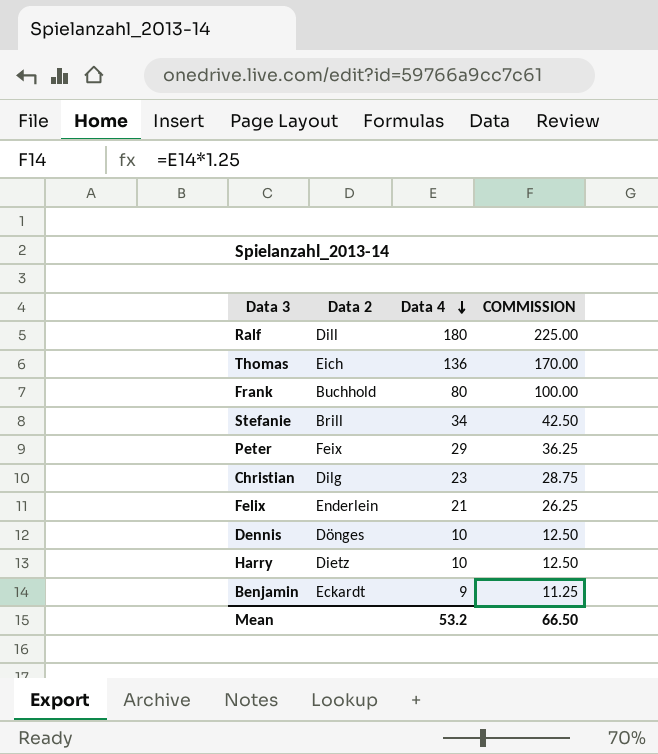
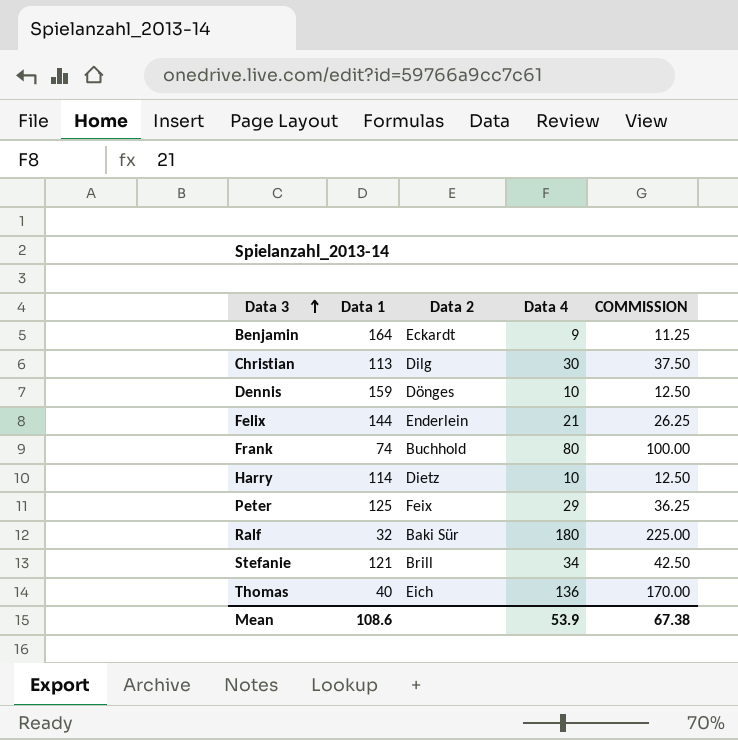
row order: Data 4 descending -> Data 3 ascending
column Data 1 | position: none -> 2
Christian | Data 4: 23 -> 30
Christian | COMMISSION: 28.75 -> 37.50
Ralf | Data 2: Dill -> Baki Sür
Mean | Data 4: 53.2 -> 53.9
Mean | COMMISSION: 66.50 -> 67.38

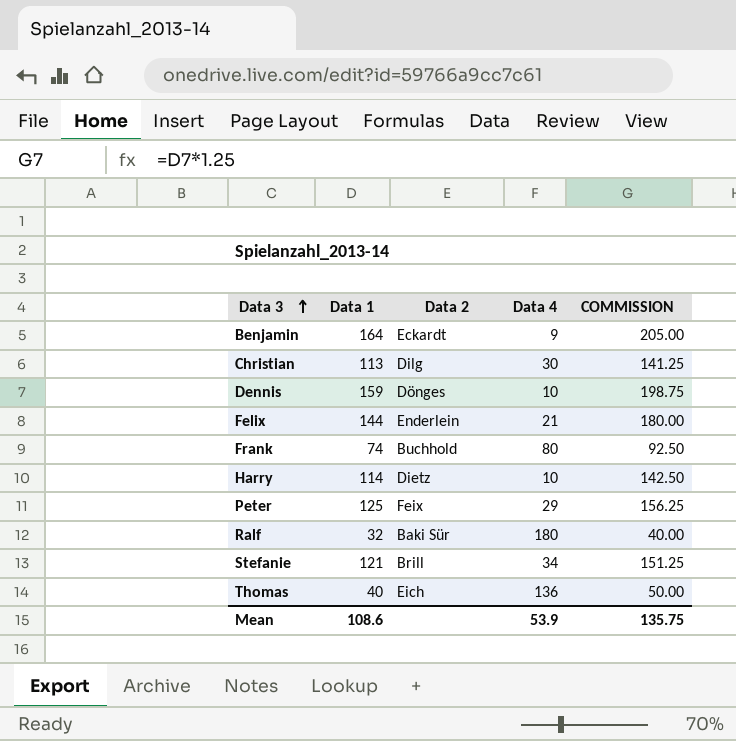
column COMMISSION | formula: [Data 4] * 1.25 -> [Data 1] * 1.25
Mean | COMMISSION: 67.38 -> 135.75

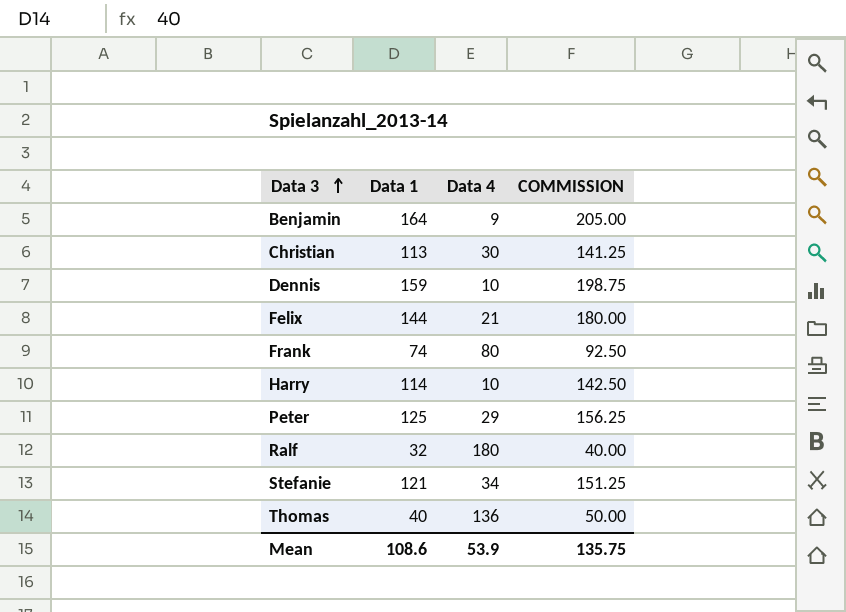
column Data 2 | position: 3 -> none

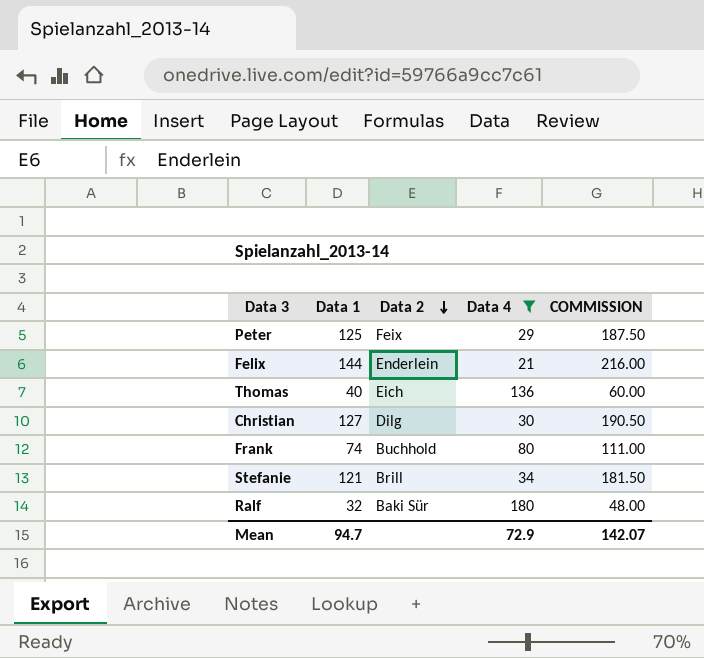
filter: none -> Data 4 >= 21
row order: Data 3 ascending -> Data 2 descending
column Data 2 | position: none -> 3
column COMMISSION | formula: [Data 1] * 1.25 -> [Data 1] * 1.5
Christian | Data 1: 113 -> 127
Mean | Data 1: 108.6 -> 94.7
Mean | Data 4: 53.9 -> 72.9
Mean | COMMISSION: 135.75 -> 142.07

